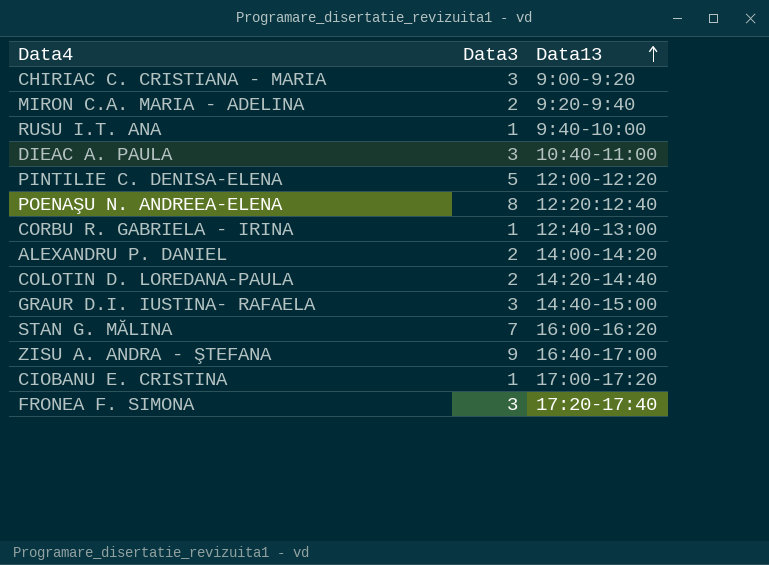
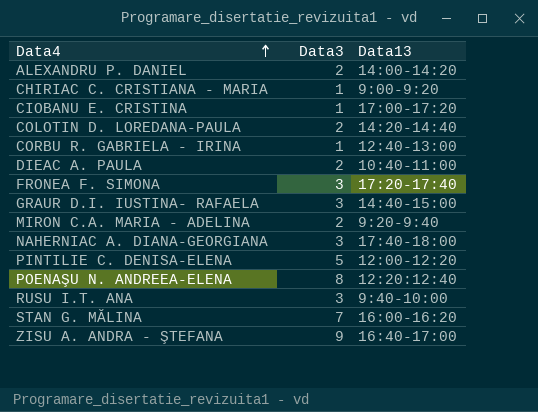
row order: Data13 ascending -> Data4 ascending
CHIRIAC C. CRISTIANA - MARIA | Data3: 3 -> 1
DIEAC A. PAULA | Data3: 3 -> 2
row NAHERNIAC A. DIANA-GEORGIANA: none -> 3 | 17:40-18:00
RUSU I.T. ANA | Data3: 1 -> 3

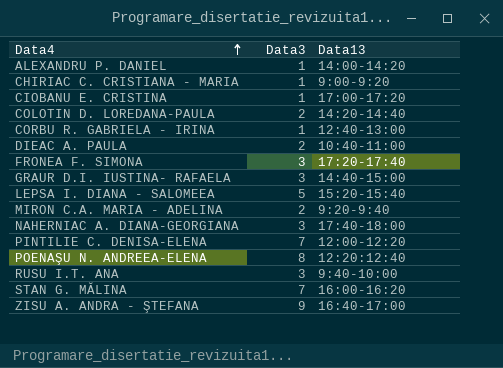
ALEXANDRU P. DANIEL | Data3: 2 -> 1
row LEPSA I. DIANA - SALOMEEA: none -> 5 | 15:20-15:40
PINTILIE C. DENISA-ELENA | Data3: 5 -> 7

